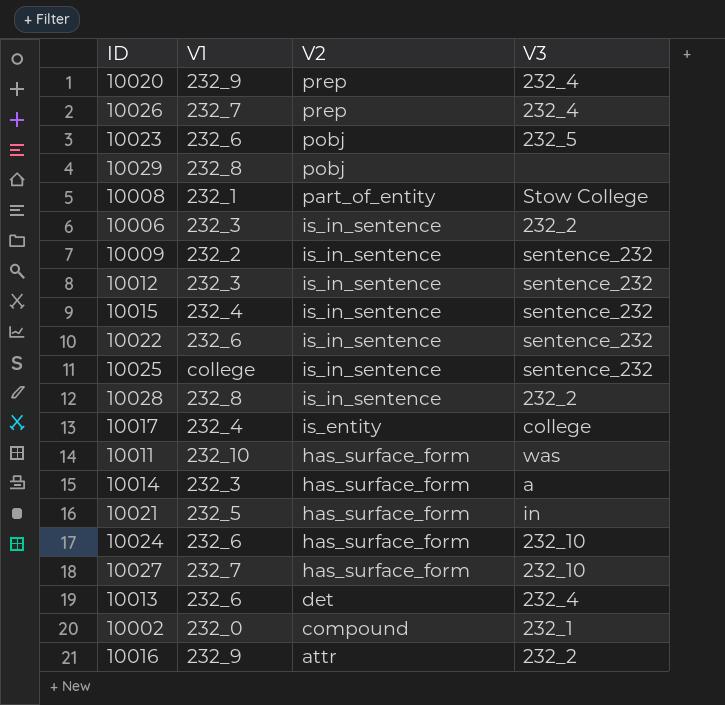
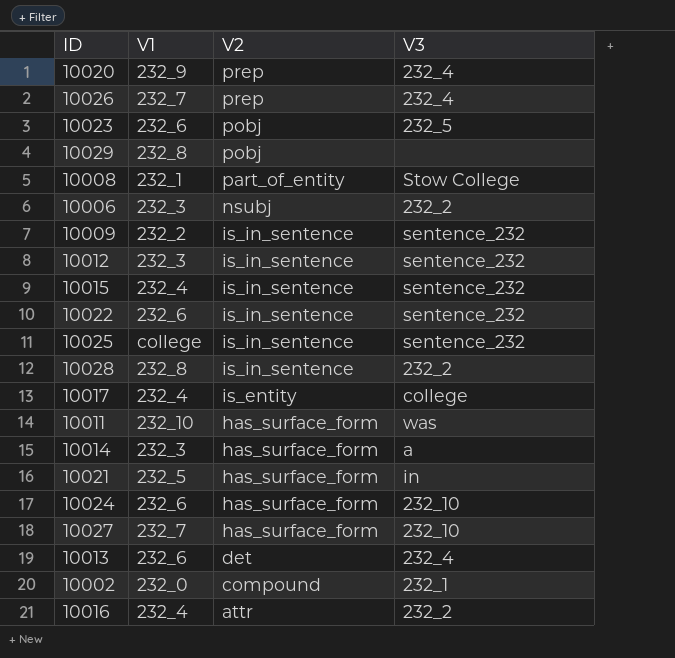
10006 | V2: is_in_sentence -> nsubj
10016 | V1: 232_9 -> 232_4

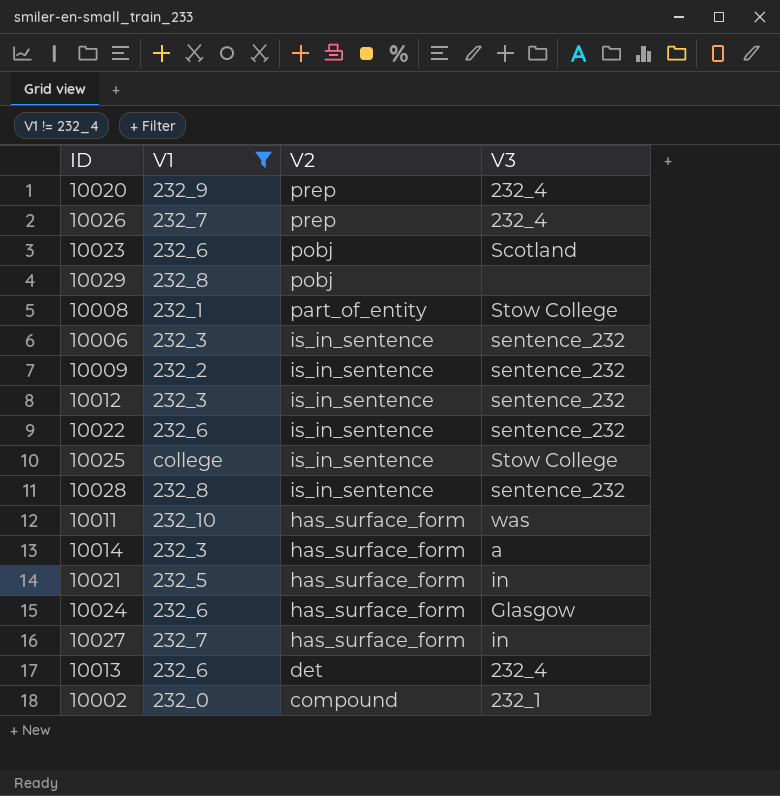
filter: none -> V1 != 232_4
10023 | V3: 232_5 -> Scotland
10006 | V2: nsubj -> is_in_sentence
10006 | V3: 232_2 -> sentence_232
10025 | V3: sentence_232 -> Stow College
10028 | V3: 232_2 -> sentence_232
10024 | V3: 232_10 -> Glasgow
10027 | V3: 232_10 -> in

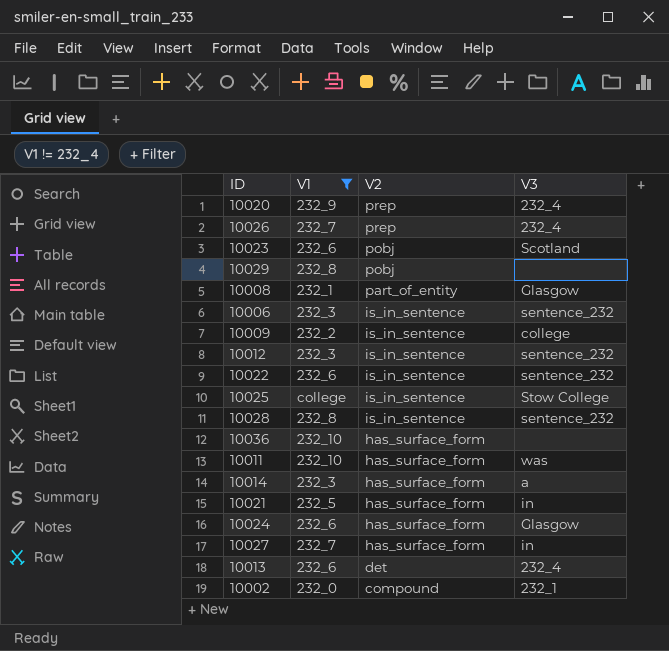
10008 | V3: Stow College -> Glasgow
10009 | V3: sentence_232 -> college
row 10036: none -> 232_10 | has_surface_form | none

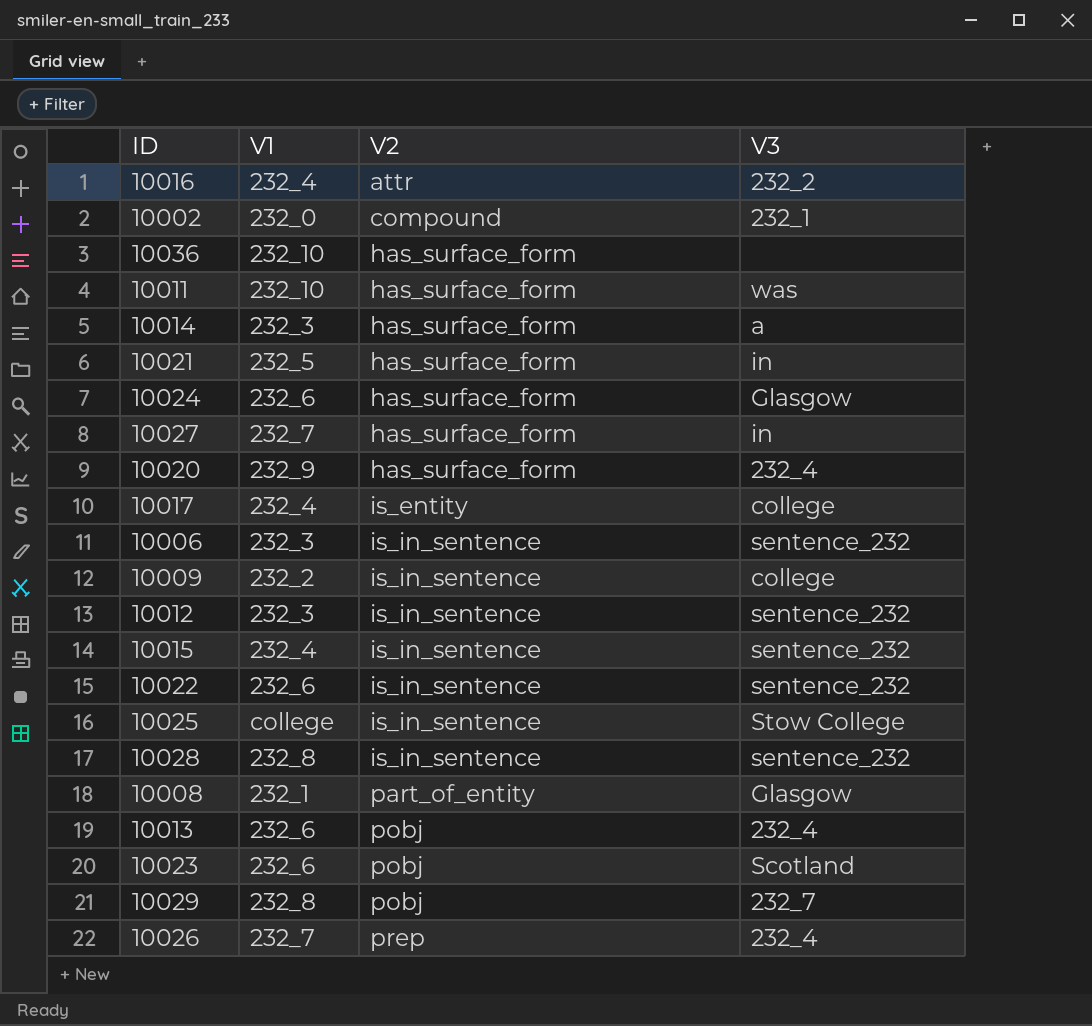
filter: V1 != 232_4 -> none
row order: V2 descending -> V2 ascending
10020 | V2: prep -> has_surface_form
10013 | V2: det -> pobj
10029 | V3: none -> 232_7

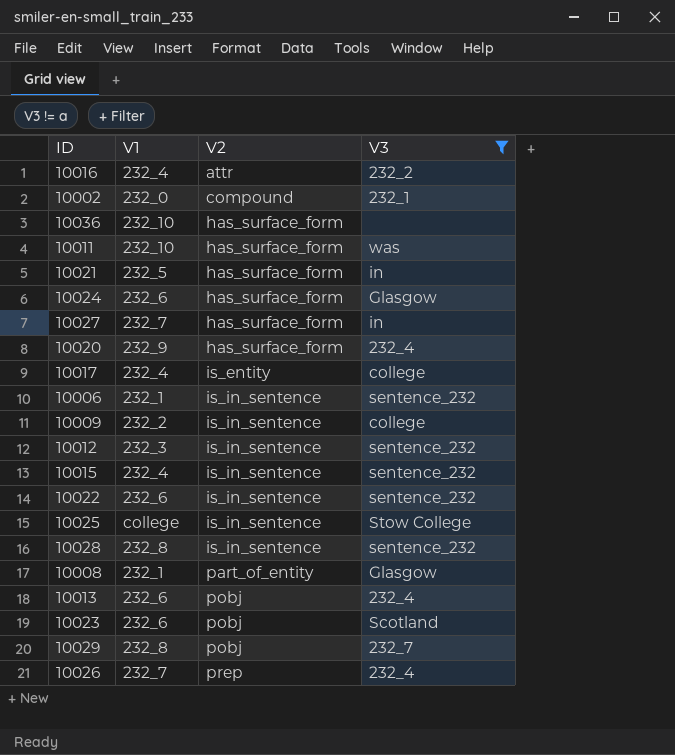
filter: none -> V3 != a
10006 | V1: 232_3 -> 232_1

